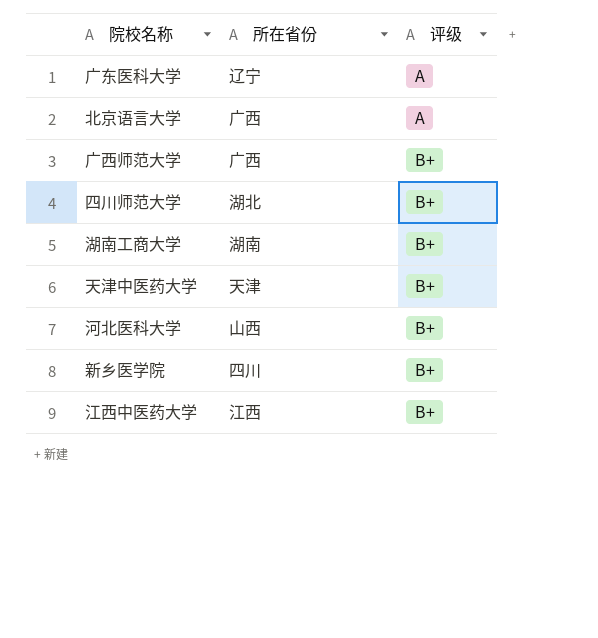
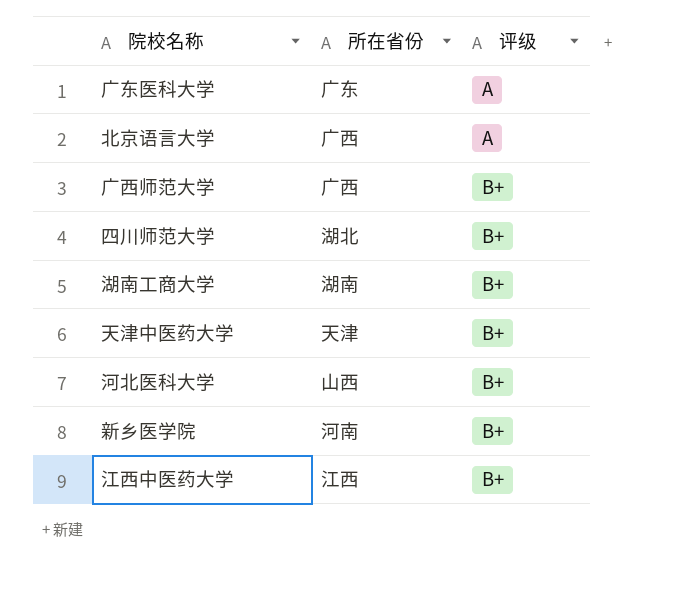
广东医科大学 | 所在省份: 辽宁 -> 广东
新乡医学院 | 所在省份: 四川 -> 河南

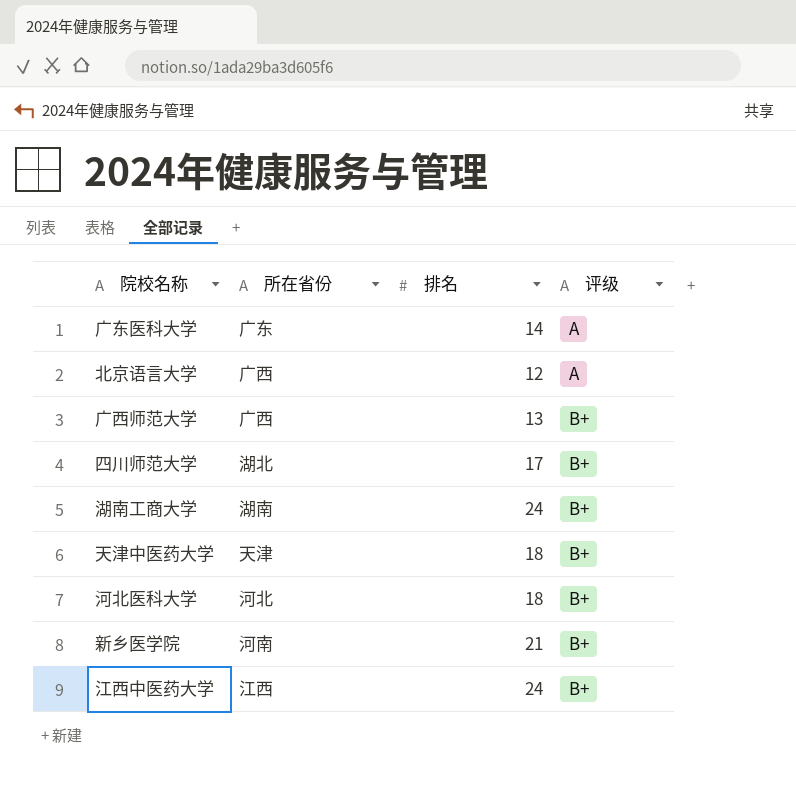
column 排名 | position: none -> 3
河北医科大学 | 所在省份: 山西 -> 河北

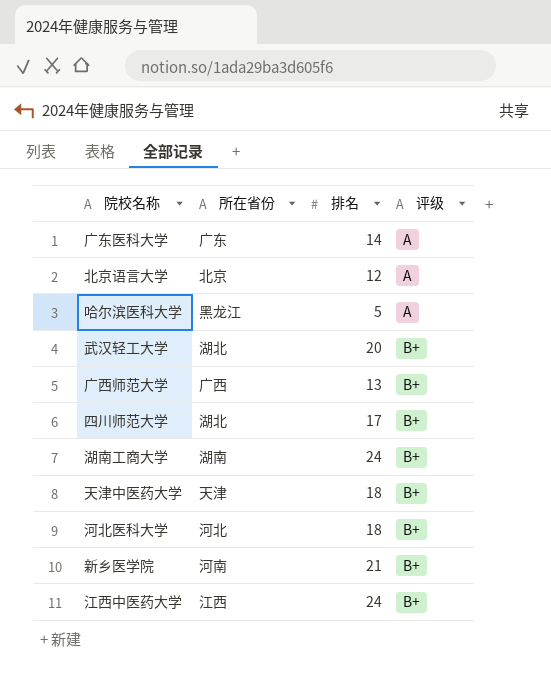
北京语言大学 | 所在省份: 广西 -> 北京
row 哈尔滨医科大学: none -> 黑龙江 | 5 | A
row 武汉轻工大学: none -> 湖北 | 20 | B+

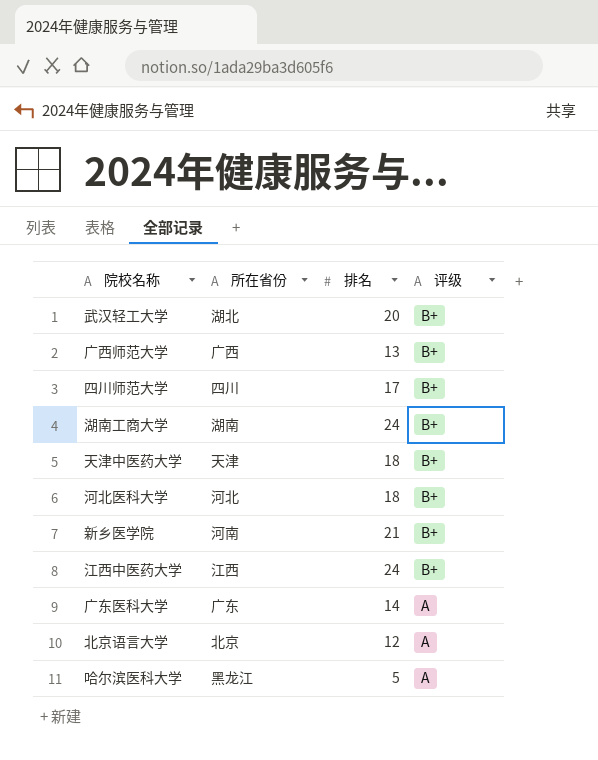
row order: 评级 ascending -> 评级 descending
四川师范大学 | 所在省份: 湖北 -> 四川

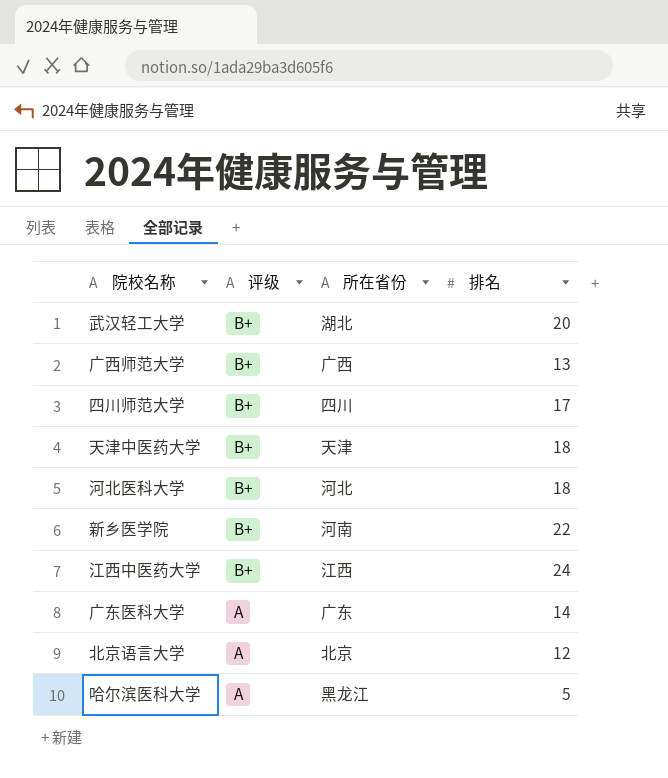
column 评级 | position: 4 -> 2
row 湖南工商大学: 湖南 | 24 | B+ -> none
新乡医学院 | 排名: 21 -> 22

